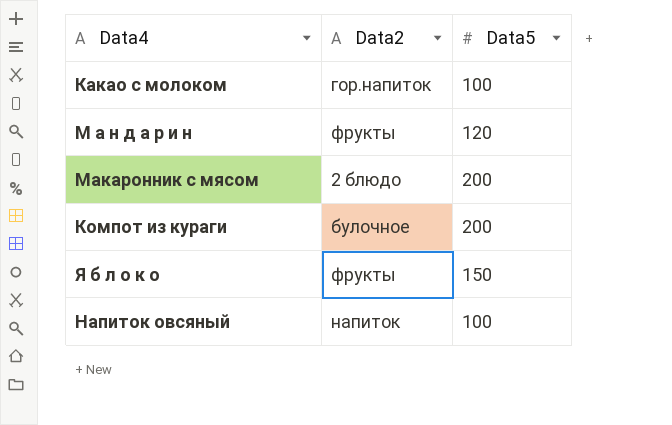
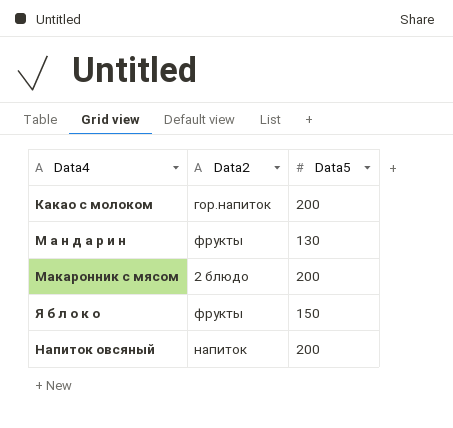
row Компот из кураги: булочное | 200 -> none
Какао с молоком | Data5: 100 -> 200
М а н д а р и н | Data5: 120 -> 130
Напиток овсяный | Data5: 100 -> 200

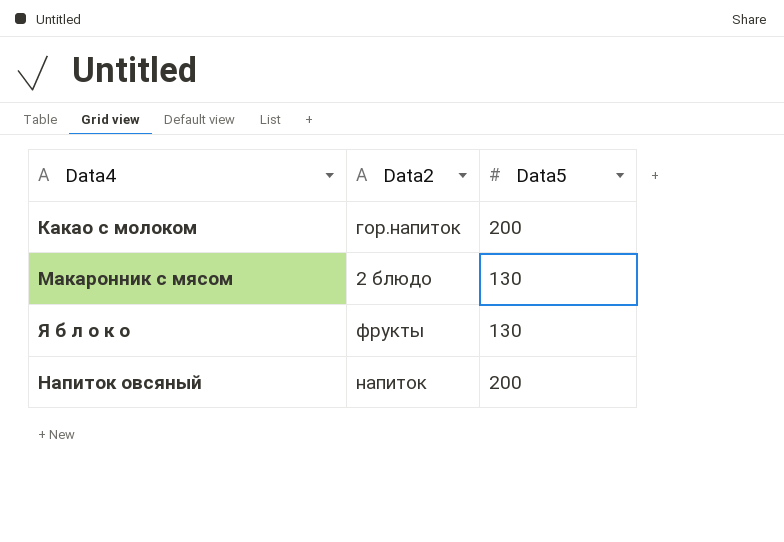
row М а н д а р и н: фрукты | 130 -> none
Макаронник с мясом | Data5: 200 -> 130
Я б л о к о | Data5: 150 -> 130

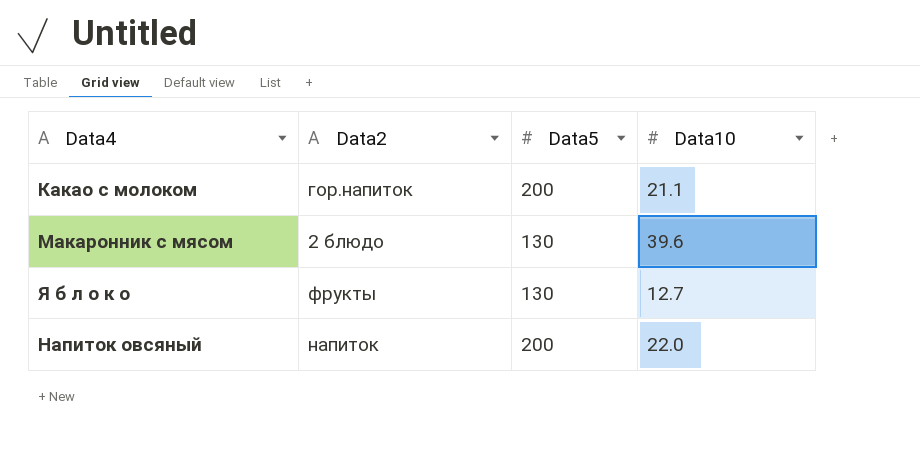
column Data10 | position: none -> 4

